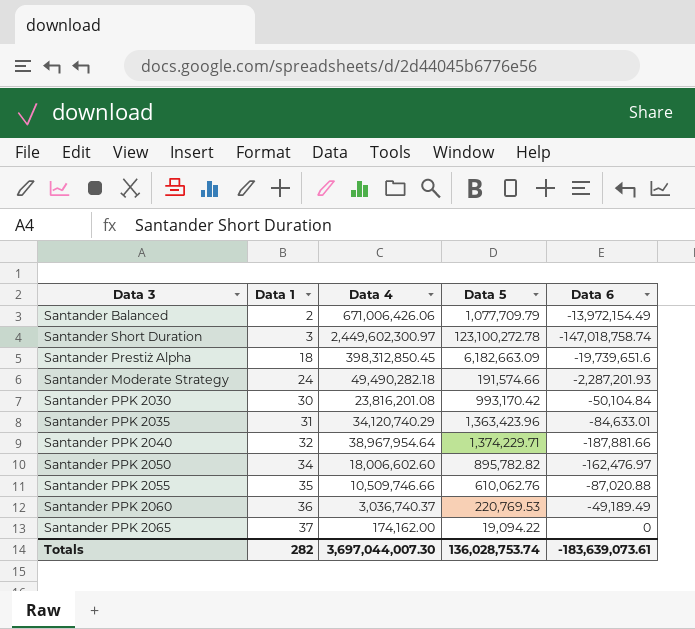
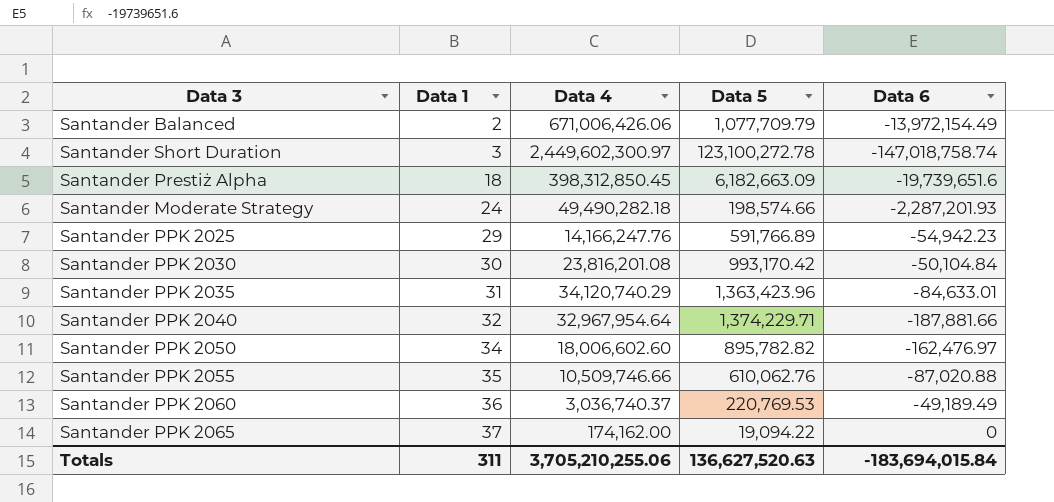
Santander Moderate Strategy | Data 5: 191,574.66 -> 198,574.66
row Santander PPK 2025: none -> 29 | 14,166,247.76 | 591,766.89 | -54,942.23
Santander PPK 2040 | Data 4: 38,967,954.64 -> 32,967,954.64
Totals | Data 1: 282 -> 311
Totals | Data 4: 3,697,044,007.30 -> 3,705,210,255.06
Totals | Data 5: 136,028,753.74 -> 136,627,520.63
Totals | Data 6: -183,639,073.61 -> -183,694,015.84

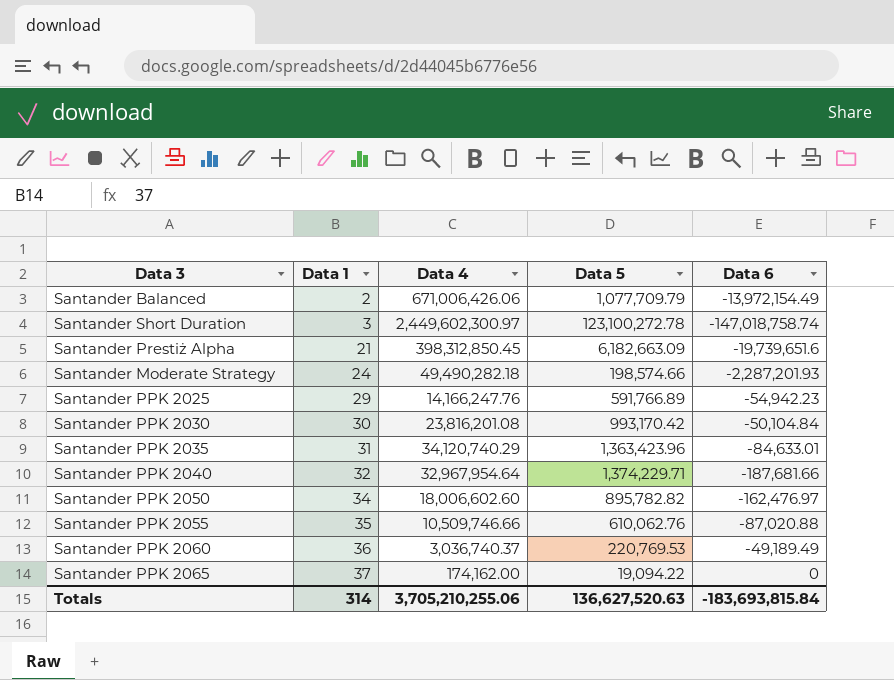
Santander Prestiż Alpha | Data 1: 18 -> 21
Santander PPK 2040 | Data 6: -187,881.66 -> -187,681.66
Totals | Data 1: 311 -> 314
Totals | Data 6: -183,694,015.84 -> -183,693,815.84

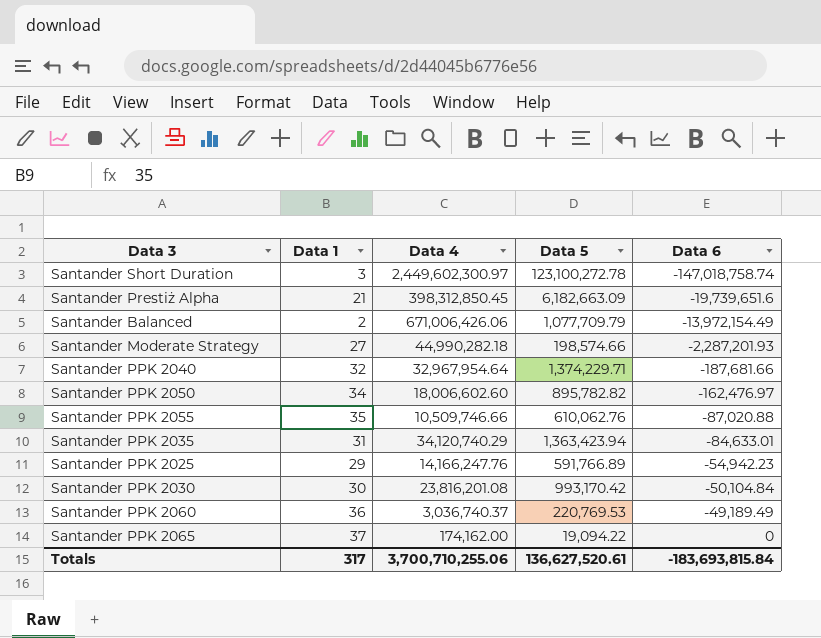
row order: Data 1 ascending -> Data 6 ascending
Santander Moderate Strategy | Data 1: 24 -> 27
Santander Moderate Strategy | Data 4: 49,490,282.18 -> 44,990,282.18
Santander PPK 2035 | Data 5: 1,363,423.96 -> 1,363,423.94
Totals | Data 1: 314 -> 317
Totals | Data 4: 3,705,210,255.06 -> 3,700,710,255.06
Totals | Data 5: 136,627,520.63 -> 136,627,520.61

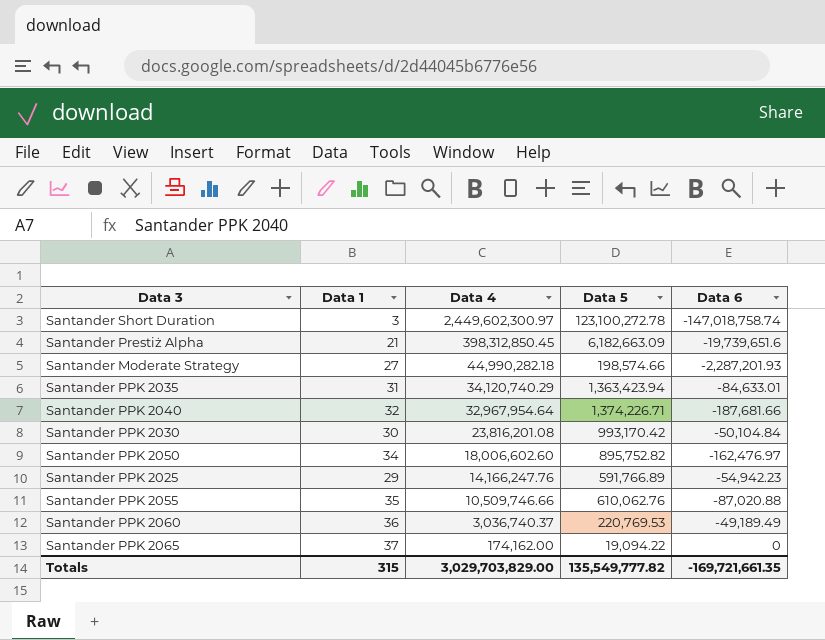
row order: Data 6 ascending -> Data 4 descending
row Santander Balanced: 2 | 671,006,426.06 | 1,077,709.79 | -13,972,154.49 -> none
Santander PPK 2040 | Data 5: 1,374,229.71 -> 1,374,226.71
Santander PPK 2050 | Data 5: 895,782.82 -> 895,752.82
Totals | Data 1: 317 -> 315
Totals | Data 4: 3,700,710,255.06 -> 3,029,703,829.00
Totals | Data 5: 136,627,520.61 -> 135,549,777.82
Totals | Data 6: -183,693,815.84 -> -169,721,661.35

